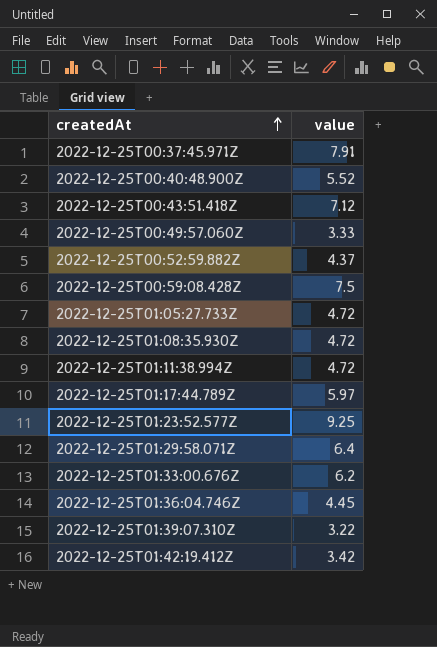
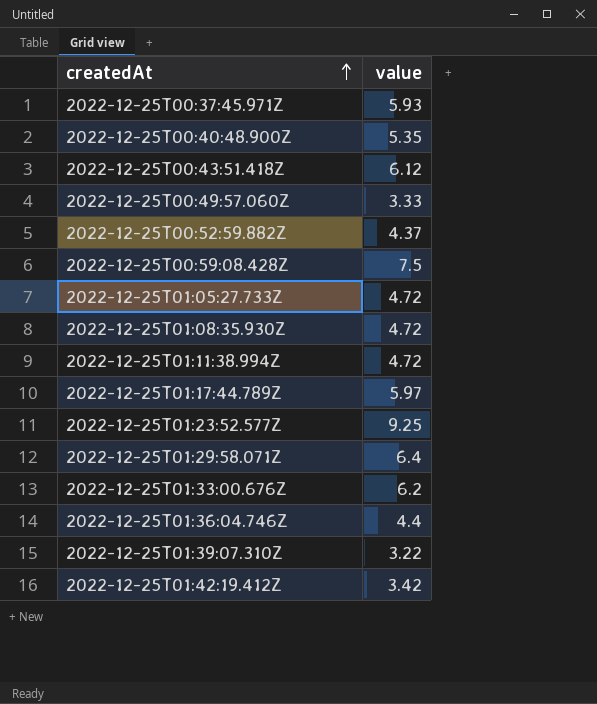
2022-12-25T00:37:45.971Z | value: 7.91 -> 5.93
2022-12-25T00:40:48.900Z | value: 5.52 -> 5.35
2022-12-25T00:43:51.418Z | value: 7.12 -> 6.12
2022-12-25T01:36:04.746Z | value: 4.45 -> 4.4

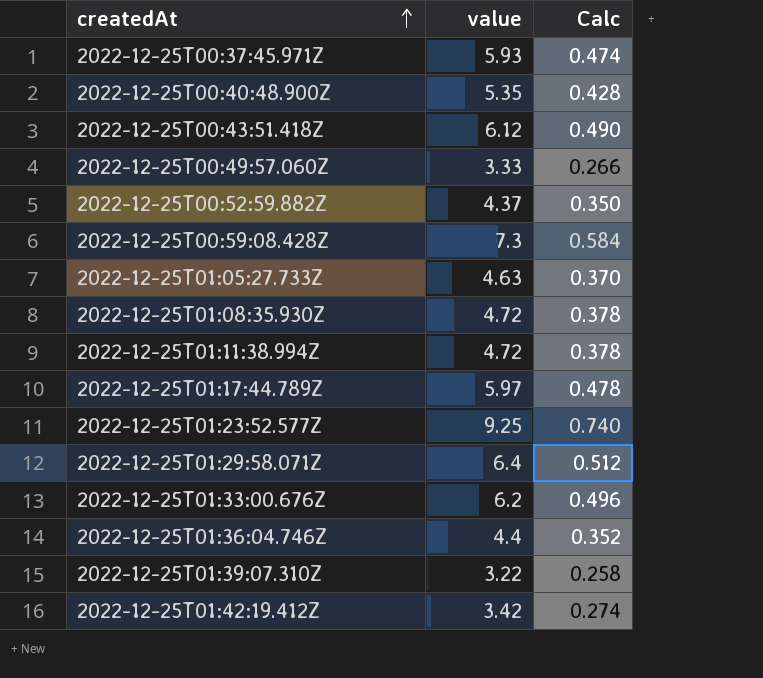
column Calc | formula: none -> [value] * 0.08
2022-12-25T00:59:08.428Z | value: 7.5 -> 7.3
2022-12-25T01:05:27.733Z | value: 4.72 -> 4.63

